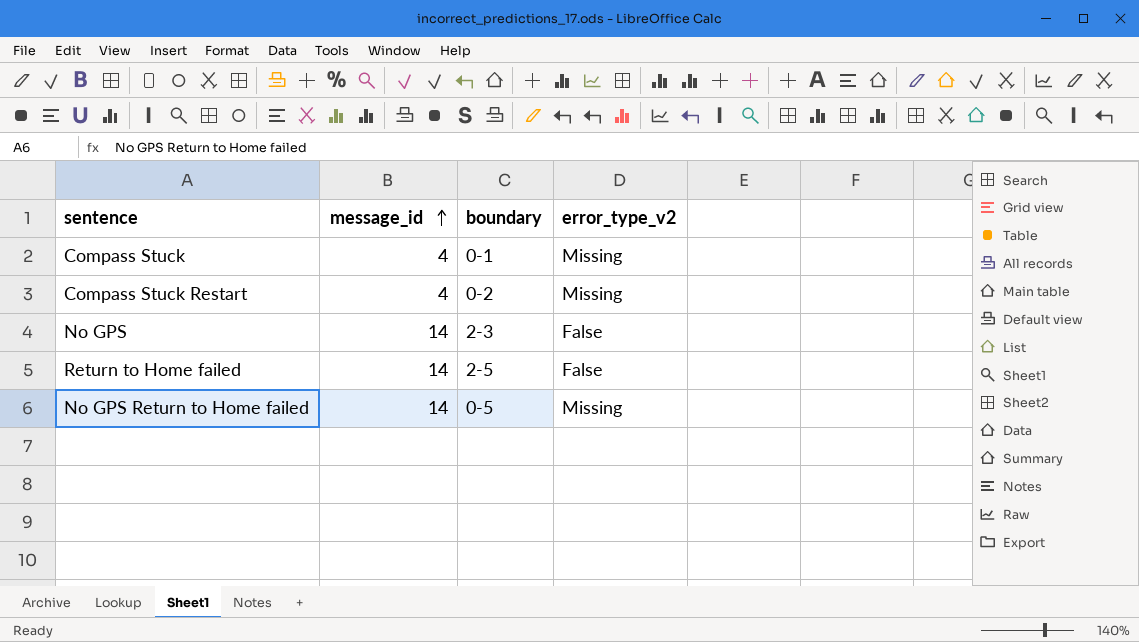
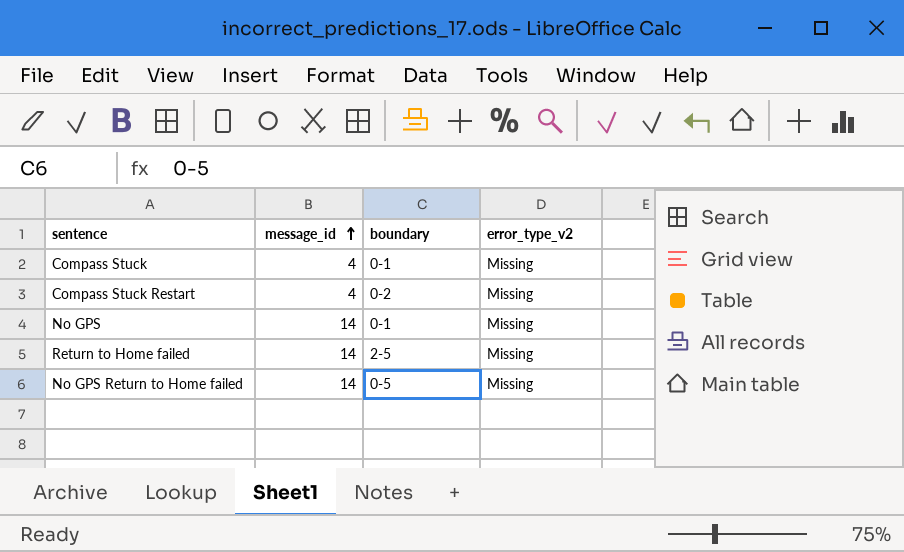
No GPS | boundary: 2-3 -> 0-1
No GPS | error_type_v2: False -> Missing
Return to Home failed | error_type_v2: False -> Missing

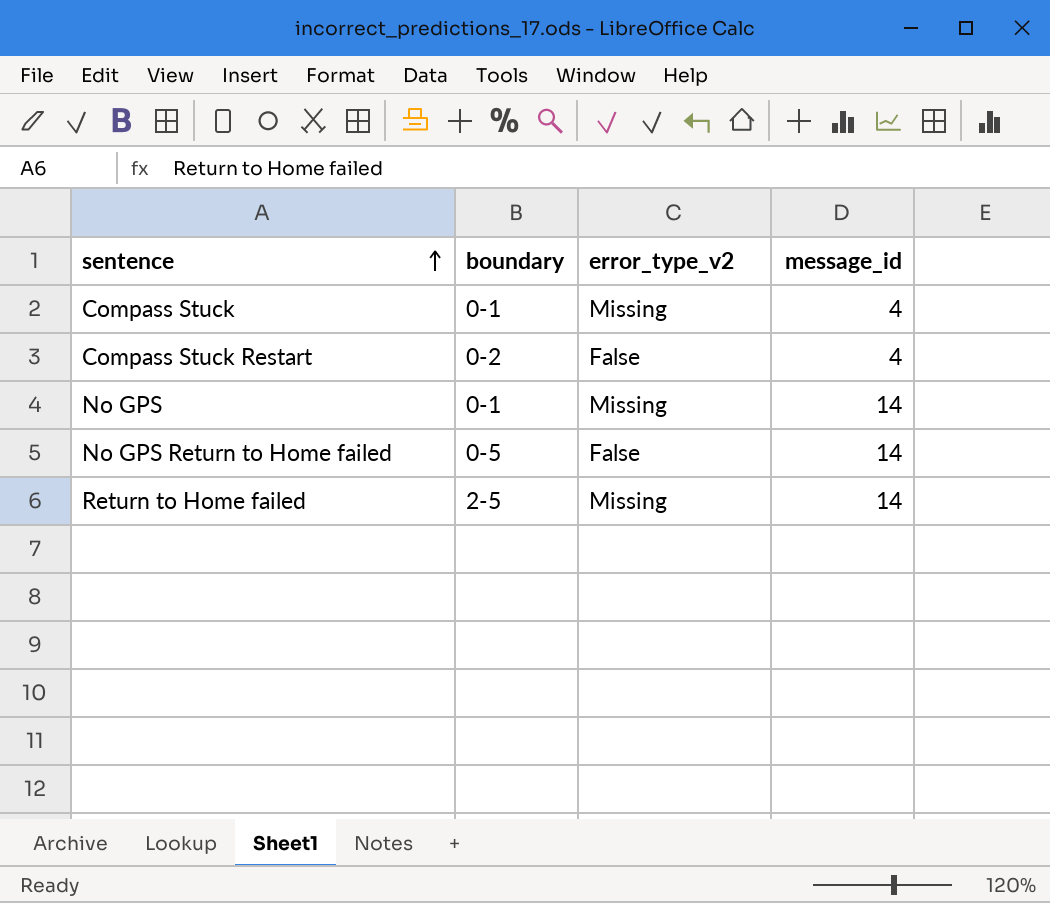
row order: message_id ascending -> sentence ascending
column message_id | position: 2 -> 4
Compass Stuck Restart | error_type_v2: Missing -> False
No GPS Return to Home failed | error_type_v2: Missing -> False

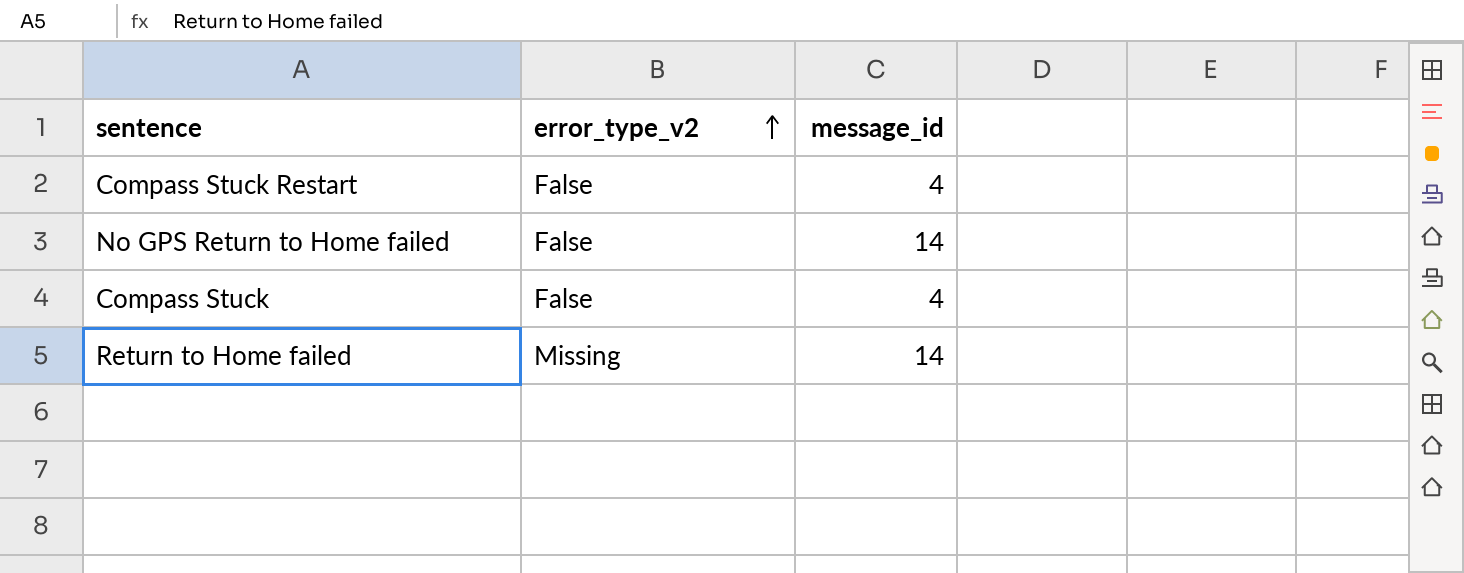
row order: sentence ascending -> error_type_v2 ascending
column boundary | position: 2 -> none
row No GPS: 0-1 | Missing | 14 -> none
Compass Stuck | error_type_v2: Missing -> False

